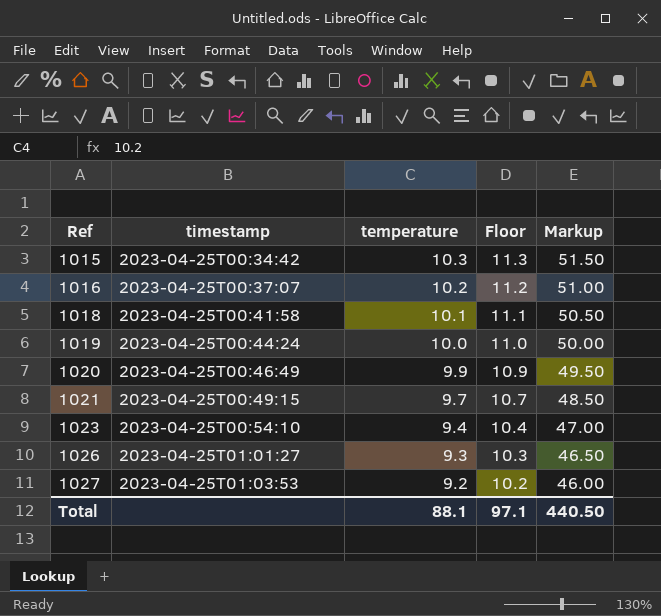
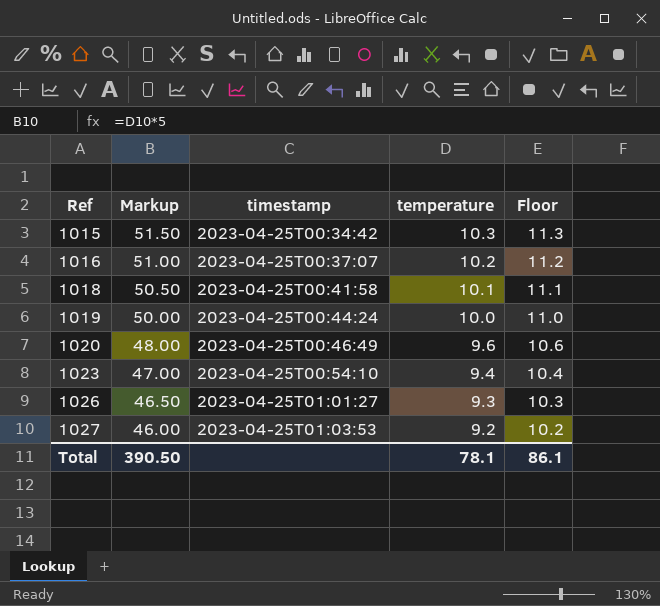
column Markup | position: 5 -> 2
row 1021: 2023-04-25T00:49:15 | 9.7 | 10.7 | 48.50 -> none
1020 | Markup: 49.50 -> 48.00
1020 | temperature: 9.9 -> 9.6
1020 | Floor: 10.9 -> 10.6
Total | Markup: 440.50 -> 390.50
Total | temperature: 88.1 -> 78.1
Total | Floor: 97.1 -> 86.1

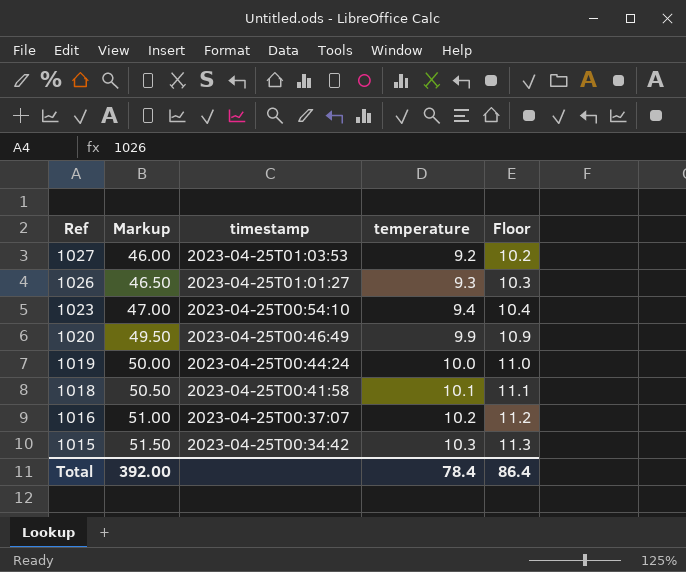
row order: Ref ascending -> Ref descending
1020 | Markup: 48.00 -> 49.50
1020 | temperature: 9.6 -> 9.9
1020 | Floor: 10.6 -> 10.9
Total | Markup: 390.50 -> 392.00
Total | temperature: 78.1 -> 78.4
Total | Floor: 86.1 -> 86.4

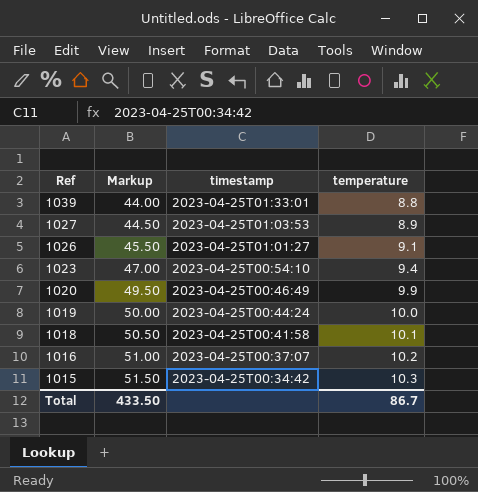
column Floor | formula: [temperature] + 1 -> none
row 1039: none -> 44.00 | 2023-04-25T01:33:01 | 8.8
1027 | Markup: 46.00 -> 44.50
1027 | temperature: 9.2 -> 8.9
1026 | Markup: 46.50 -> 45.50
1026 | temperature: 9.3 -> 9.1
Total | Markup: 392.00 -> 433.50
Total | temperature: 78.4 -> 86.7

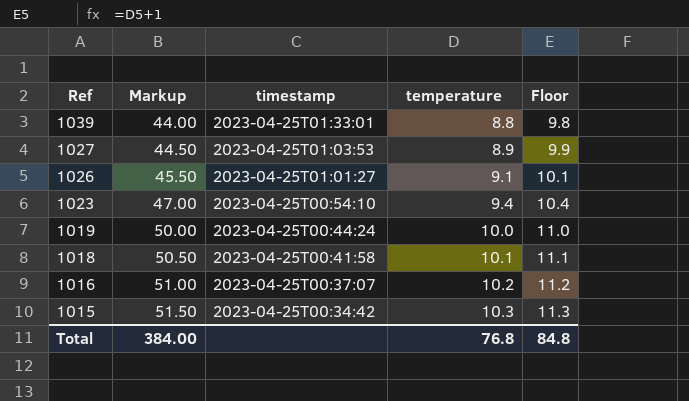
column Floor | formula: none -> [temperature] + 1
row 1020: 49.50 | 2023-04-25T00:46:49 | 9.9 -> none
Total | Markup: 433.50 -> 384.00
Total | temperature: 86.7 -> 76.8

